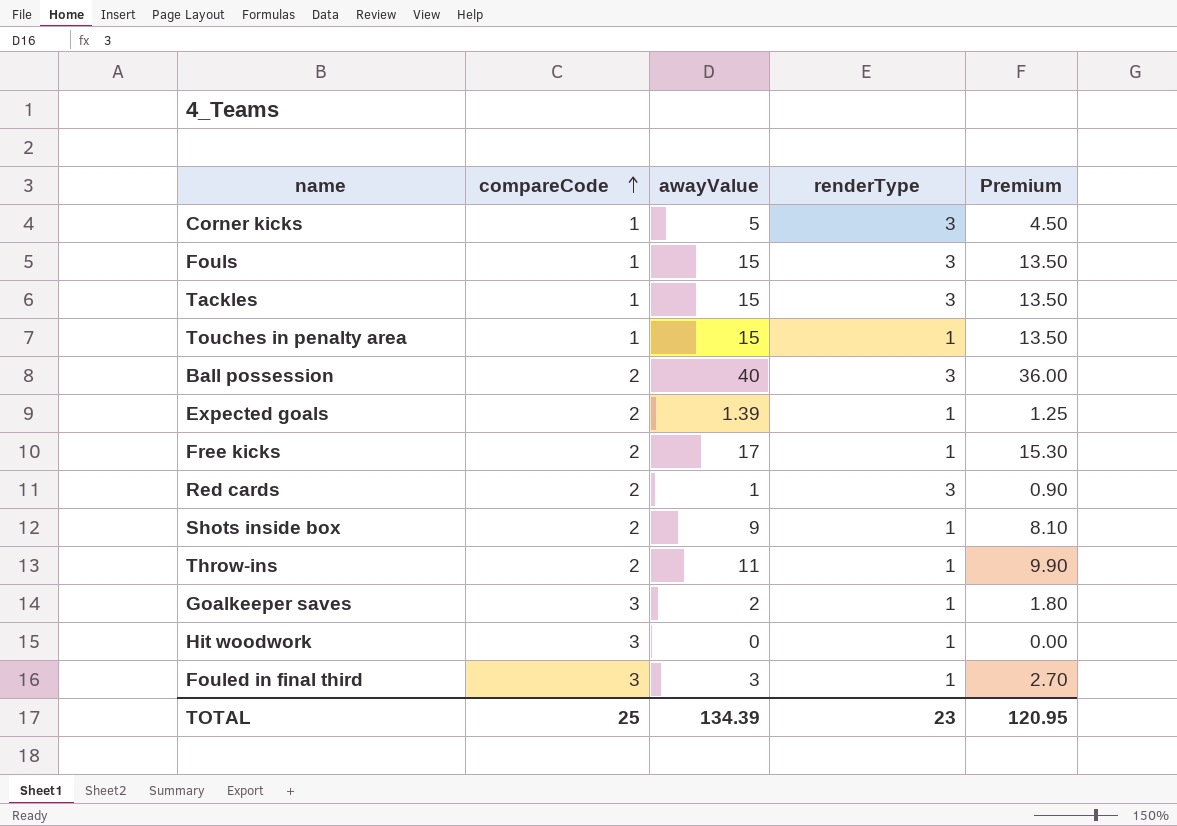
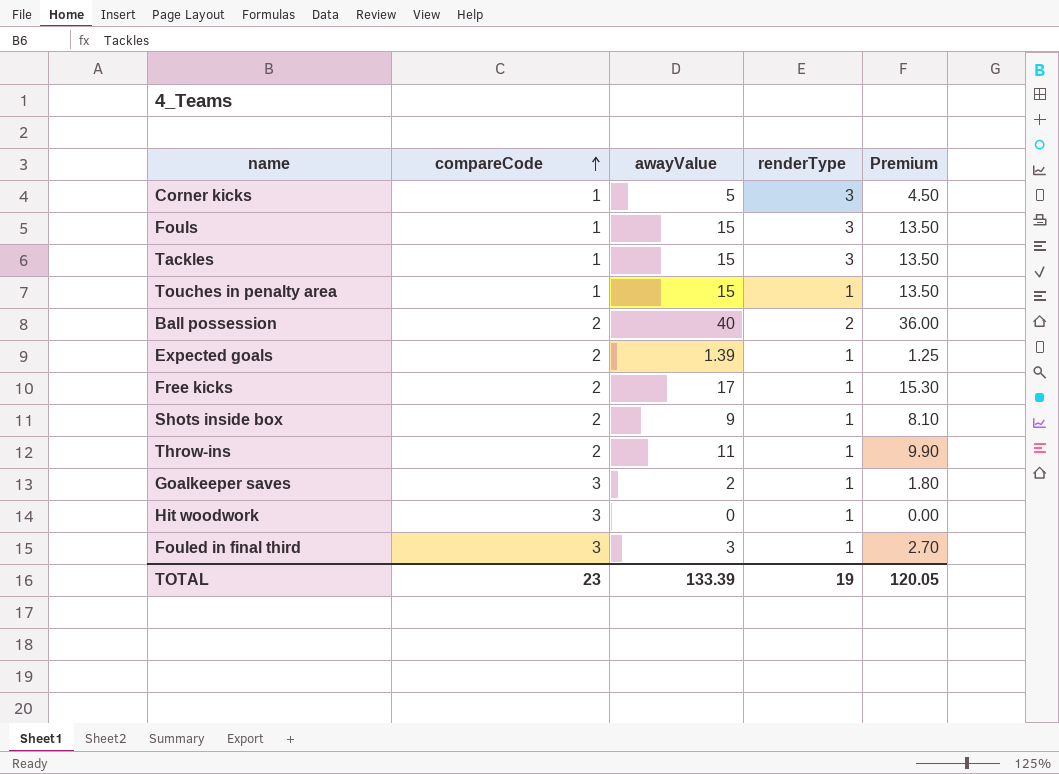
row Red cards: 2 | 1 | 3 | 0.90 -> none
Ball possession | renderType: 3 -> 2
TOTAL | compareCode: 25 -> 23
TOTAL | awayValue: 134.39 -> 133.39
TOTAL | renderType: 23 -> 19
TOTAL | Premium: 120.95 -> 120.05

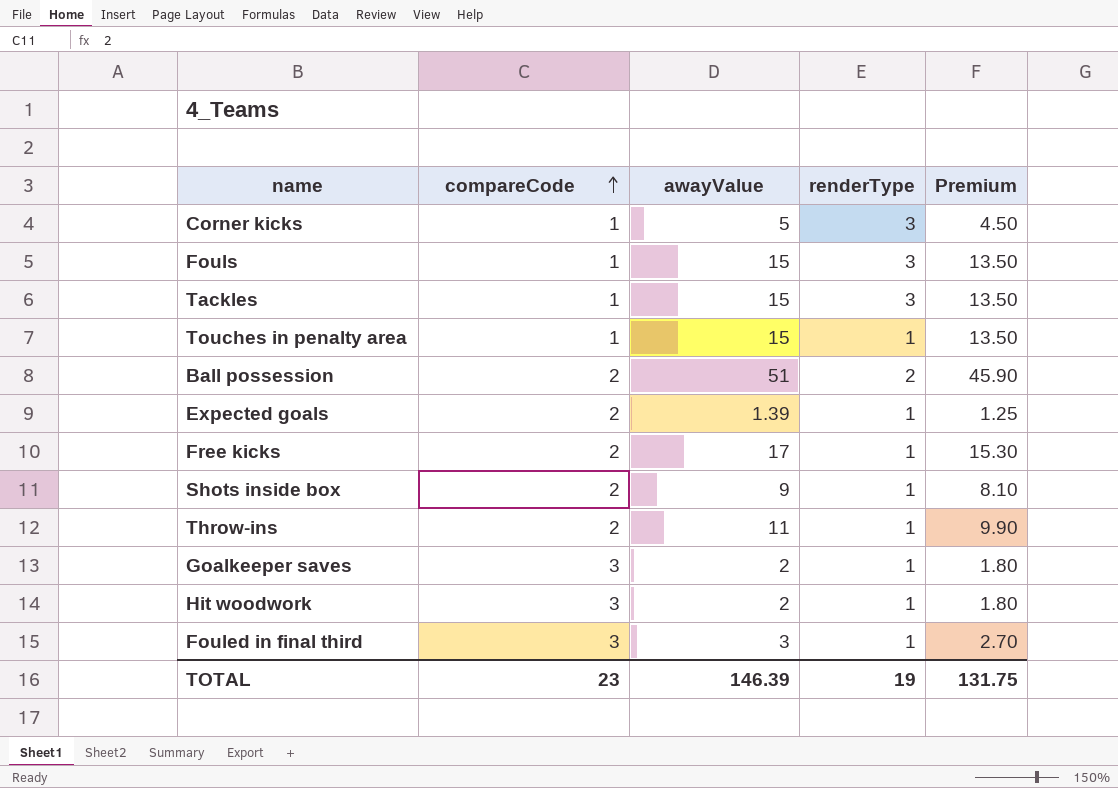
Ball possession | awayValue: 40 -> 51
Ball possession | Premium: 36.00 -> 45.90
Hit woodwork | awayValue: 0 -> 2
Hit woodwork | Premium: 0.00 -> 1.80
TOTAL | awayValue: 133.39 -> 146.39
TOTAL | Premium: 120.05 -> 131.75

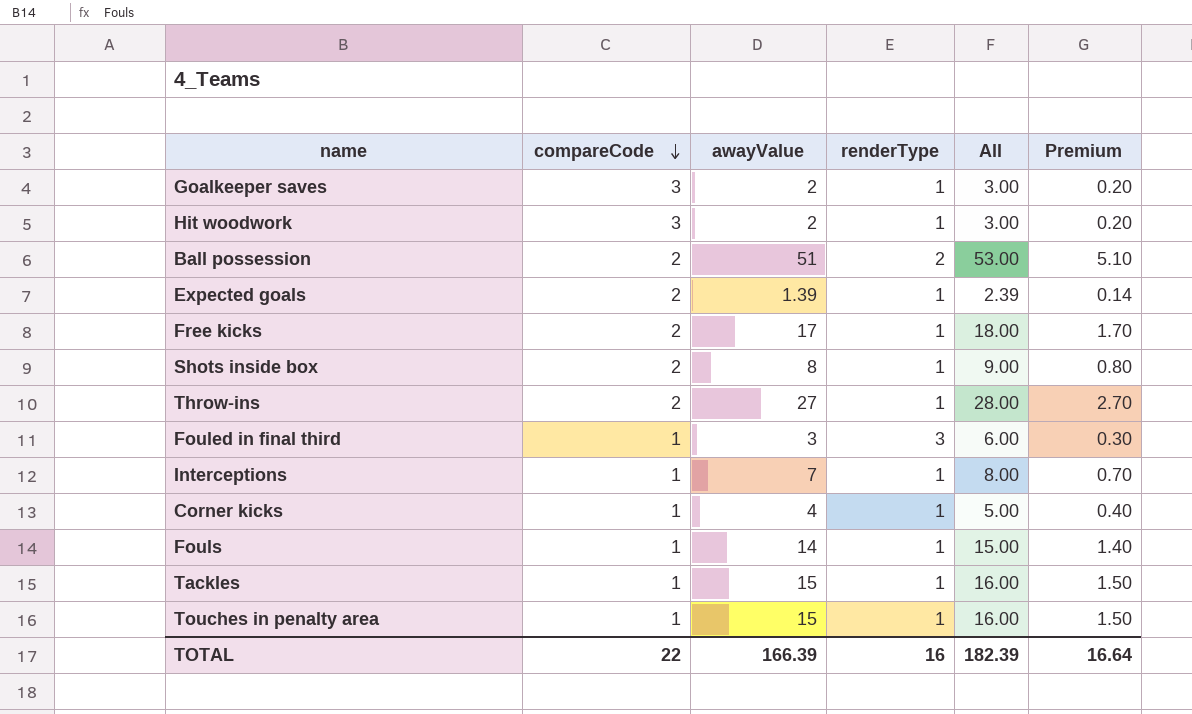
row order: compareCode ascending -> compareCode descending
column All | formula: none -> [awayValue] + [renderType]
column Premium | formula: [awayValue] * 0.9 -> [awayValue] * 0.1
Shots inside box | awayValue: 9 -> 8
Throw-ins | awayValue: 11 -> 27
Fouled in final third | compareCode: 3 -> 1
Fouled in final third | renderType: 1 -> 3
row Interceptions: none -> 1 | 7 | 1 | 8.00 | 0.70
Corner kicks | awayValue: 5 -> 4
Corner kicks | renderType: 3 -> 1
Fouls | awayValue: 15 -> 14
Fouls | renderType: 3 -> 1
Tackles | renderType: 3 -> 1
TOTAL | compareCode: 23 -> 22
TOTAL | awayValue: 146.39 -> 166.39
TOTAL | renderType: 19 -> 16
TOTAL | Premium: 131.75 -> 16.64

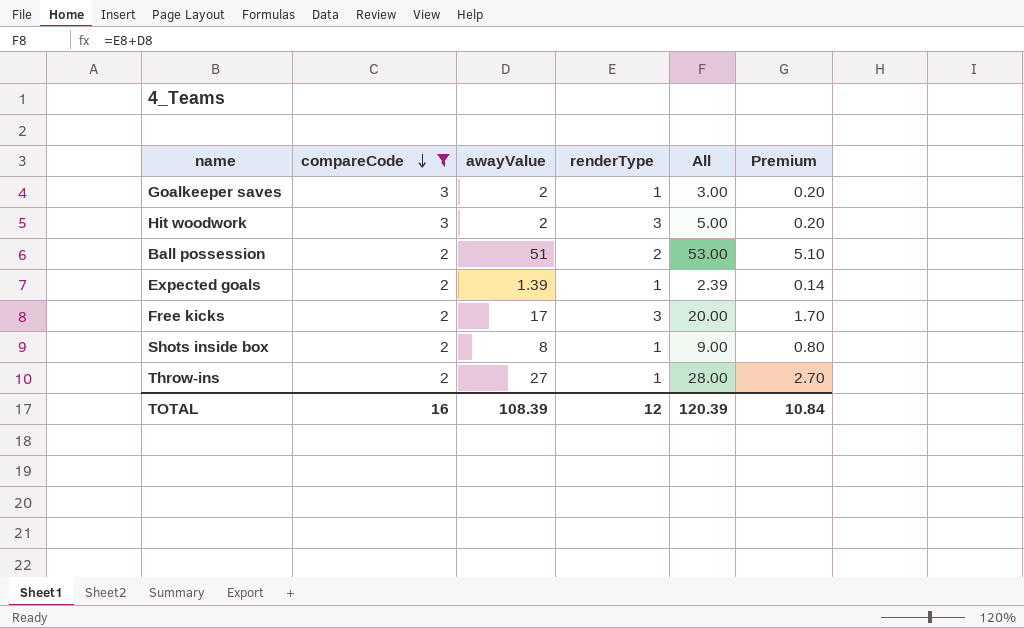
filter: none -> compareCode != 1
Hit woodwork | renderType: 1 -> 3
Hit woodwork | All: 3.00 -> 5.00
Free kicks | renderType: 1 -> 3
Free kicks | All: 18.00 -> 20.00
TOTAL | compareCode: 22 -> 16
TOTAL | awayValue: 166.39 -> 108.39
TOTAL | renderType: 16 -> 12
TOTAL | All: 182.39 -> 120.39
TOTAL | Premium: 16.64 -> 10.84

